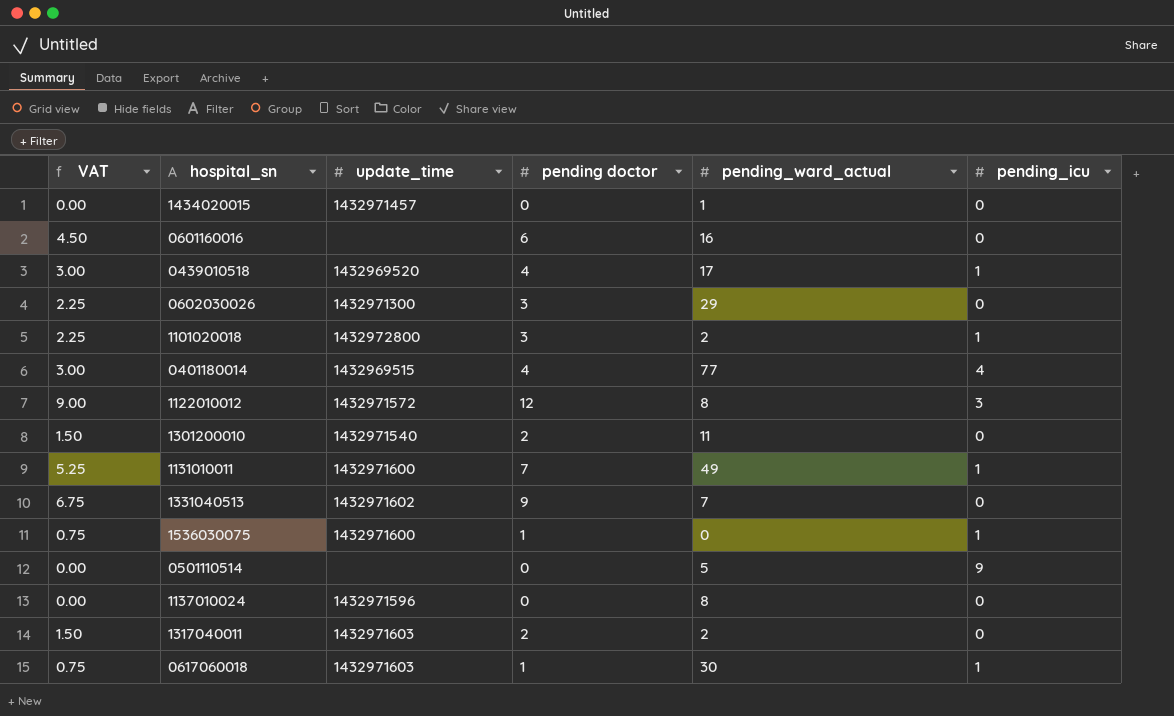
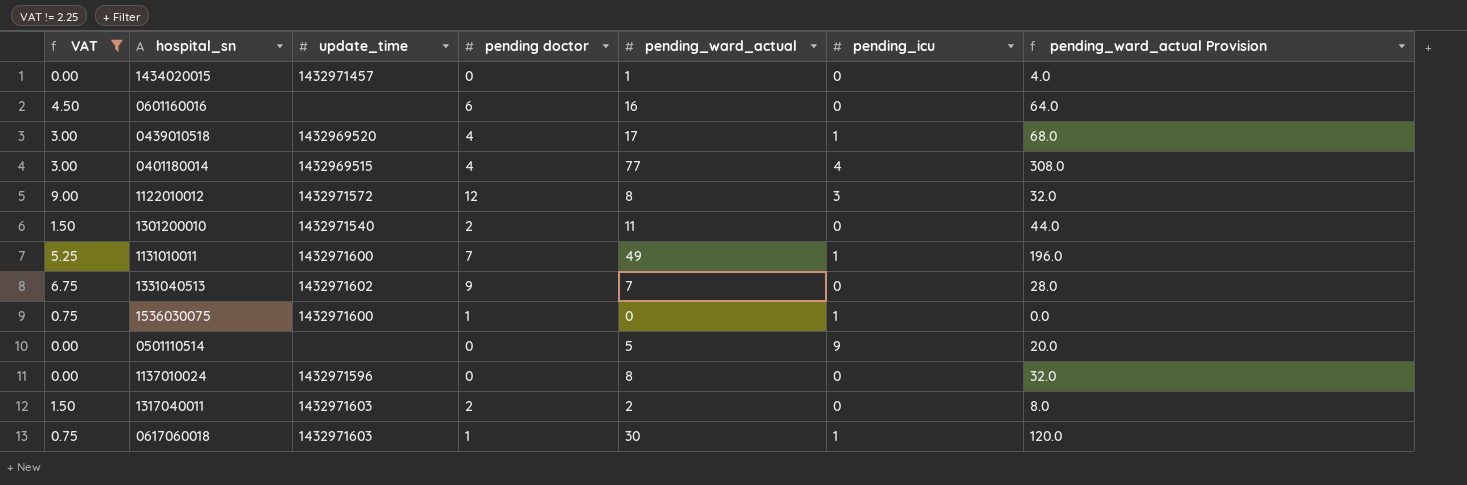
filter: none -> VAT != 2.25
column pending_ward_actual Provision | formula: none -> [pending_ward_actual] * 4

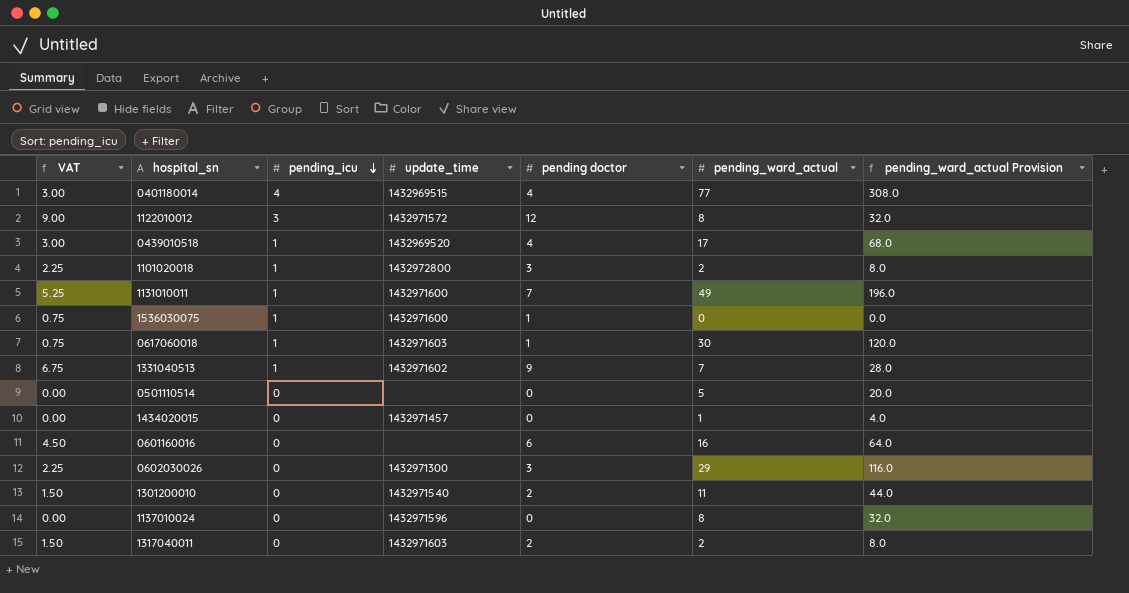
filter: VAT != 2.25 -> none
row order: none -> pending_icu descending
column pending_icu | position: 6 -> 3
1331040513 | pending_icu: 0 -> 1
0501110514 | pending_icu: 9 -> 0

